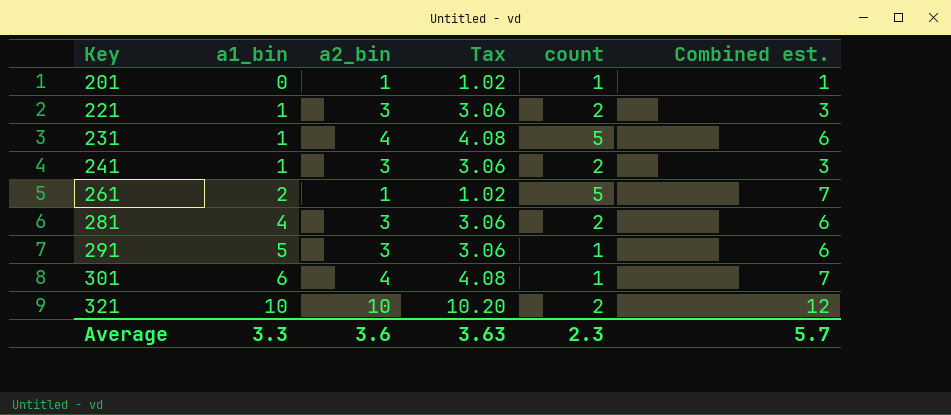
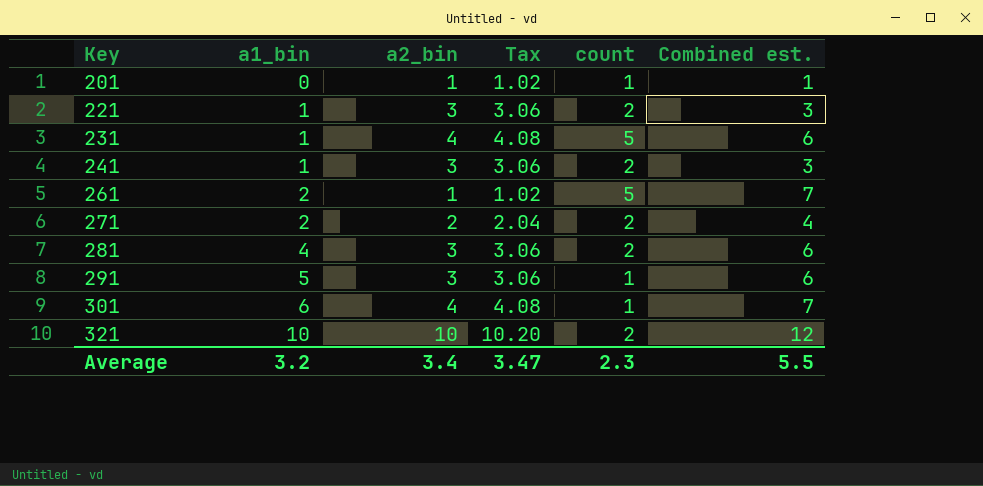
row 271: none -> 2 | 2 | 2.04 | 2 | 4
Average | a1_bin: 3.3 -> 3.2
Average | a2_bin: 3.6 -> 3.4
Average | Tax: 3.63 -> 3.47
Average | Combined est.: 5.7 -> 5.5

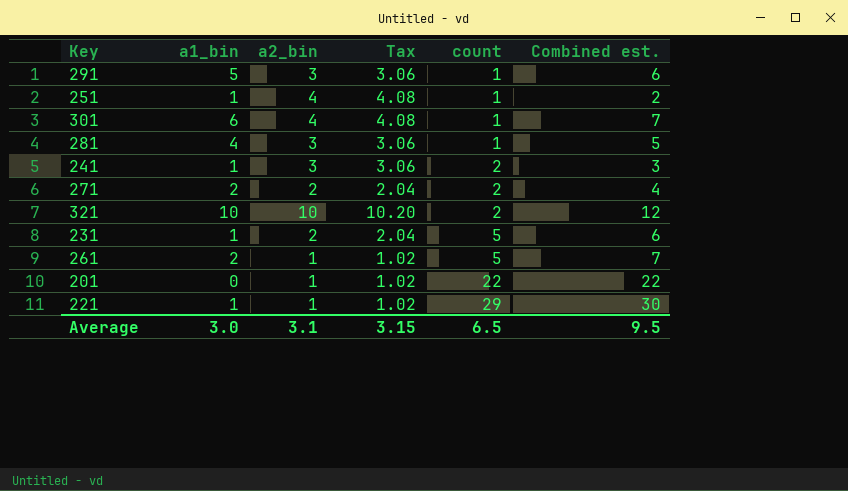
row order: Key ascending -> count ascending
row 251: none -> 1 | 4 | 4.08 | 1 | 2
281 | count: 2 -> 1
281 | Combined est.: 6 -> 5
231 | a2_bin: 4 -> 2
231 | Tax: 4.08 -> 2.04
201 | count: 1 -> 22
201 | Combined est.: 1 -> 22
221 | a2_bin: 3 -> 1
221 | Tax: 3.06 -> 1.02
221 | count: 2 -> 29
221 | Combined est.: 3 -> 30
Average | a1_bin: 3.2 -> 3.0
Average | a2_bin: 3.4 -> 3.1
Average | Tax: 3.47 -> 3.15
Average | count: 2.3 -> 6.5
Average | Combined est.: 5.5 -> 9.5

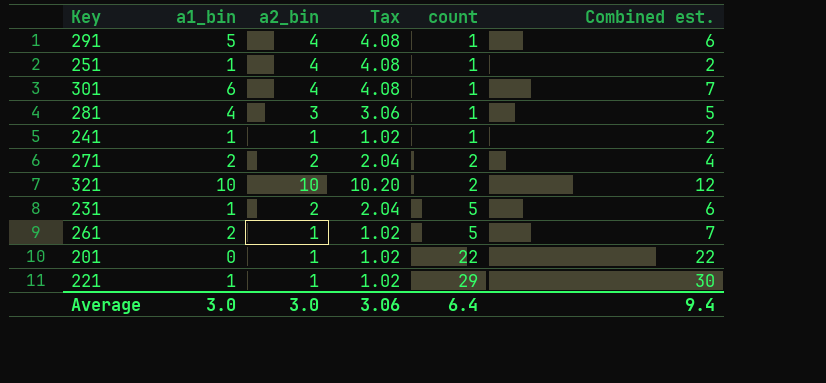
291 | a2_bin: 3 -> 4
291 | Tax: 3.06 -> 4.08
241 | a2_bin: 3 -> 1
241 | Tax: 3.06 -> 1.02
241 | count: 2 -> 1
241 | Combined est.: 3 -> 2
Average | a2_bin: 3.1 -> 3.0
Average | Tax: 3.15 -> 3.06
Average | count: 6.5 -> 6.4
Average | Combined est.: 9.5 -> 9.4

